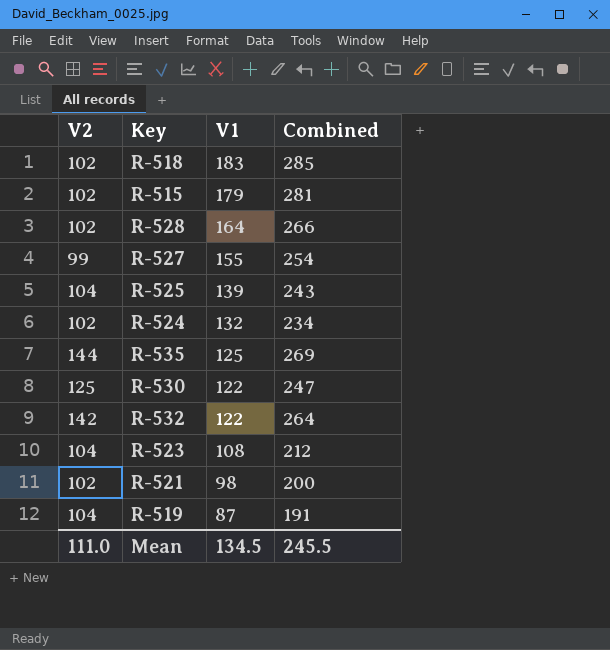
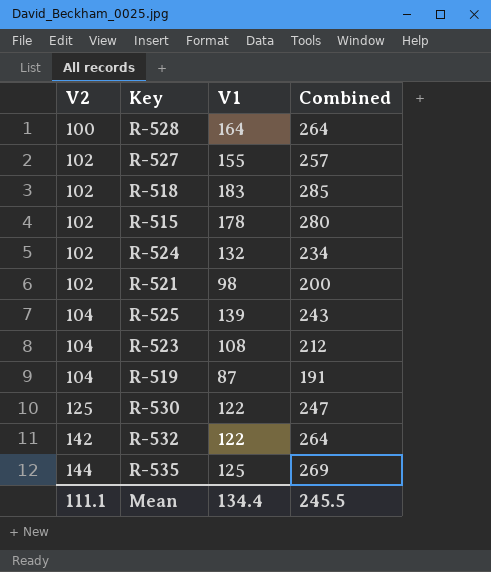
row order: V1 descending -> V2 ascending
R-528 | V2: 102 -> 100
R-528 | Combined: 266 -> 264
R-527 | V2: 99 -> 102
R-527 | Combined: 254 -> 257
R-515 | V1: 179 -> 178
R-515 | Combined: 281 -> 280
Mean | V2: 111.0 -> 111.1
Mean | V1: 134.5 -> 134.4

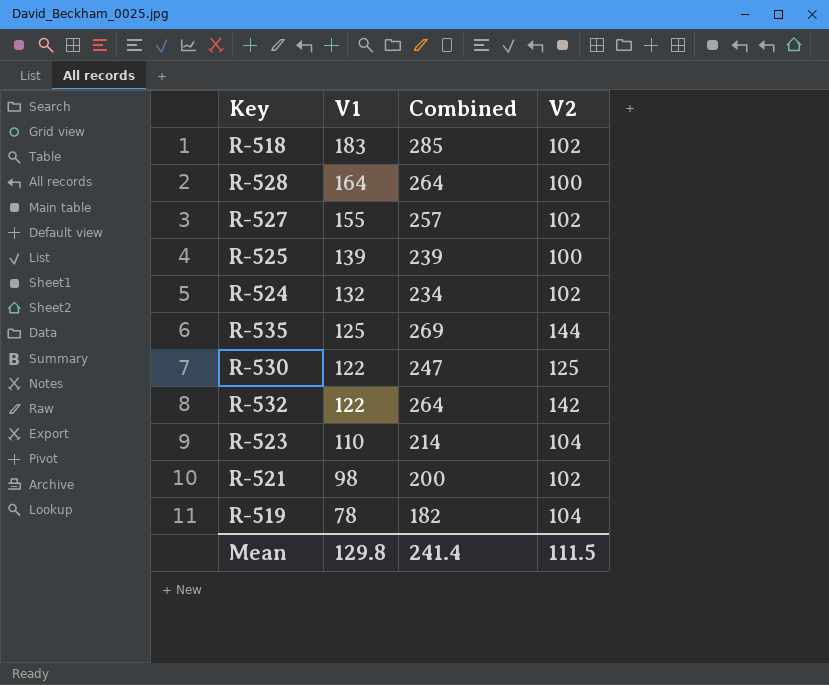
row order: V2 ascending -> V1 descending
column V2 | position: 1 -> 4
row R-515: 102 | 178 | 280 -> none
R-525 | Combined: 243 -> 239
R-525 | V2: 104 -> 100
R-523 | V1: 108 -> 110
R-523 | Combined: 212 -> 214
R-519 | V1: 87 -> 78
R-519 | Combined: 191 -> 182
Mean | V1: 134.4 -> 129.8
Mean | Combined: 245.5 -> 241.4
Mean | V2: 111.1 -> 111.5

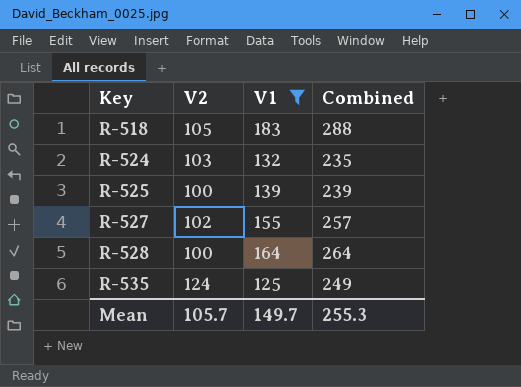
filter: none -> V1 >= 125
row order: V1 descending -> Key ascending
column V2 | position: 4 -> 2
R-518 | V2: 102 -> 105
R-518 | Combined: 285 -> 288
R-524 | V2: 102 -> 103
R-524 | Combined: 234 -> 235
R-535 | V2: 144 -> 124
R-535 | Combined: 269 -> 249
Mean | V2: 111.5 -> 105.7
Mean | V1: 129.8 -> 149.7
Mean | Combined: 241.4 -> 255.3

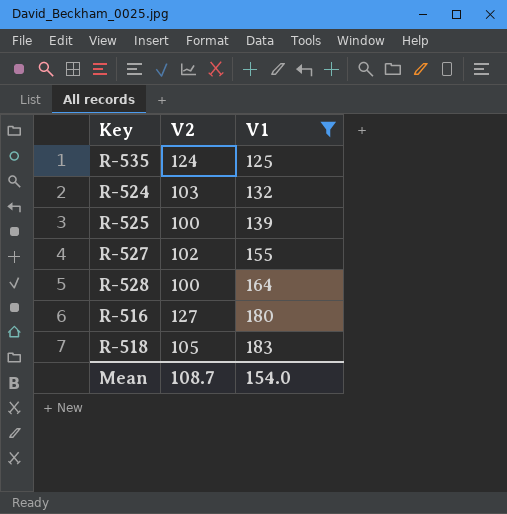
row order: Key ascending -> V1 ascending
column Combined | formula: [V2] + [V1] -> none
row R-516: none -> 127 | 180
Mean | V2: 105.7 -> 108.7
Mean | V1: 149.7 -> 154.0

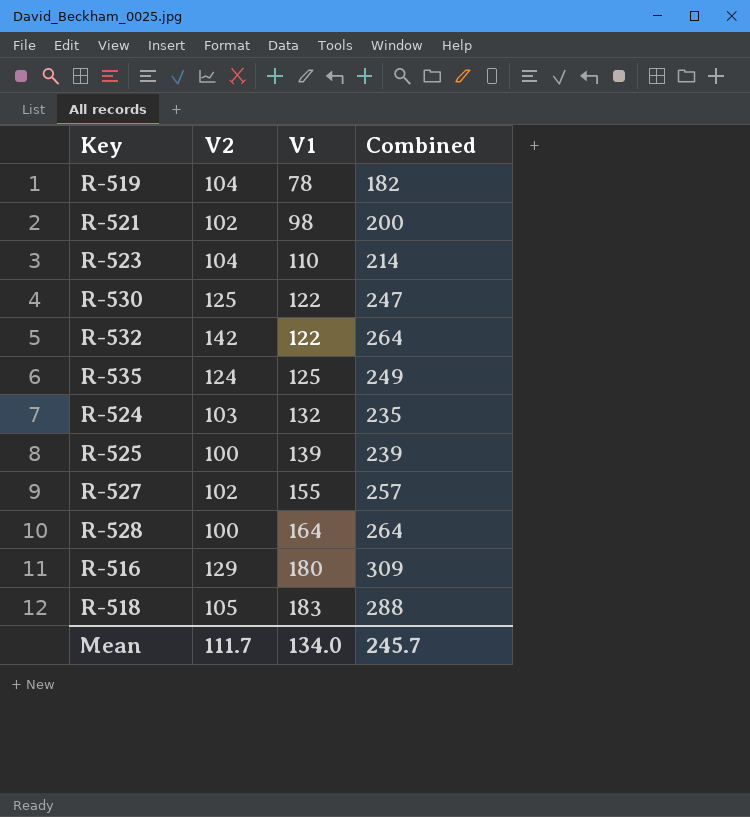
filter: V1 >= 125 -> none
column Combined | formula: none -> [V2] + [V1]
R-516 | V2: 127 -> 129
Mean | V2: 108.7 -> 111.7
Mean | V1: 154.0 -> 134.0

